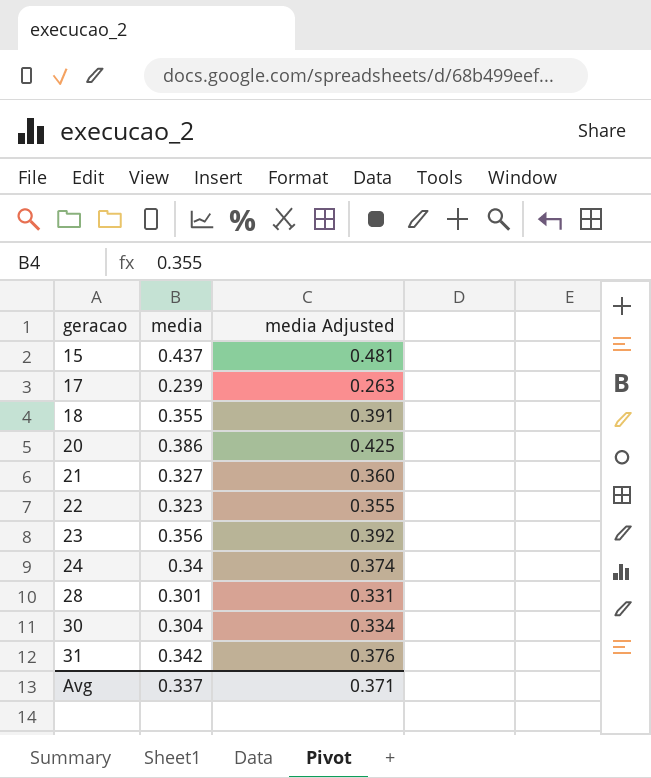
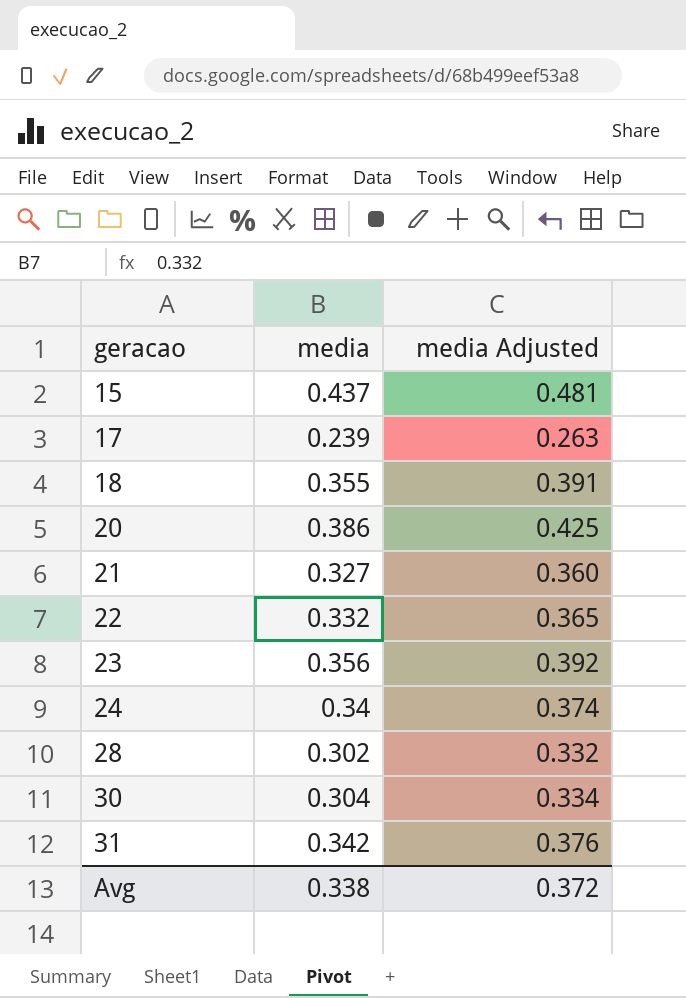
22 | media: 0.323 -> 0.332
22 | media Adjusted: 0.355 -> 0.365
28 | media: 0.301 -> 0.302
28 | media Adjusted: 0.331 -> 0.332
Avg | media: 0.337 -> 0.338
Avg | media Adjusted: 0.371 -> 0.372

